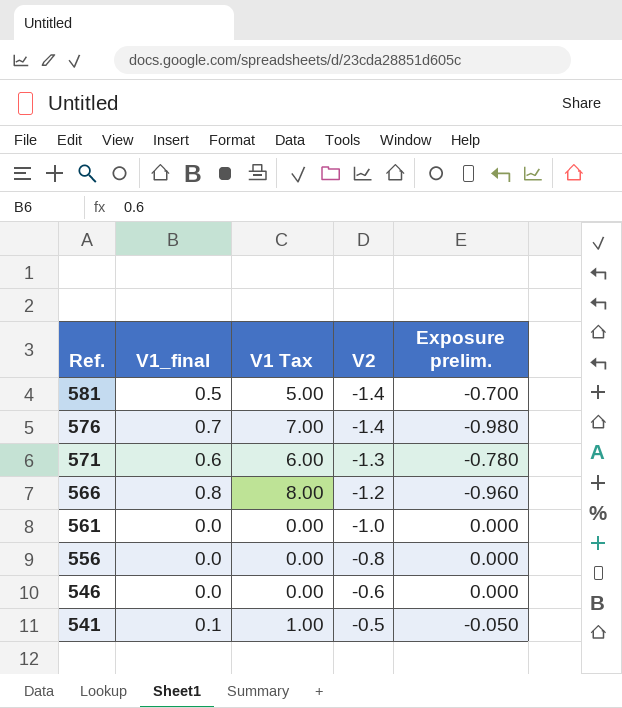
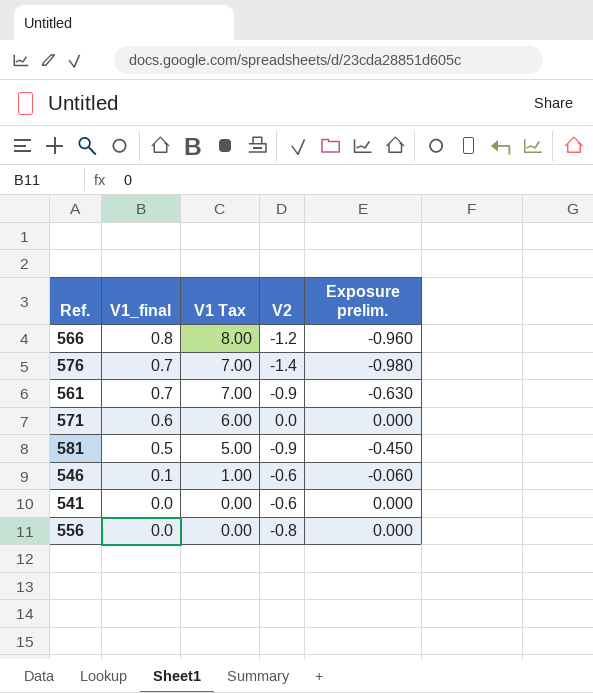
row order: Ref. descending -> V1_final descending
561 | V1_final: 0.0 -> 0.7
561 | V1 Tax: 0.00 -> 7.00
561 | V2: -1.0 -> -0.9
561 | Exposure prelim.: 0.000 -> -0.630
571 | V2: -1.3 -> 0.0
571 | Exposure prelim.: -0.780 -> 0.000
581 | V2: -1.4 -> -0.9
581 | Exposure prelim.: -0.700 -> -0.450
546 | V1_final: 0.0 -> 0.1
546 | V1 Tax: 0.00 -> 1.00
546 | Exposure prelim.: 0.000 -> -0.060
541 | V1_final: 0.1 -> 0.0
541 | V1 Tax: 1.00 -> 0.00
541 | V2: -0.5 -> -0.6
541 | Exposure prelim.: -0.050 -> 0.000

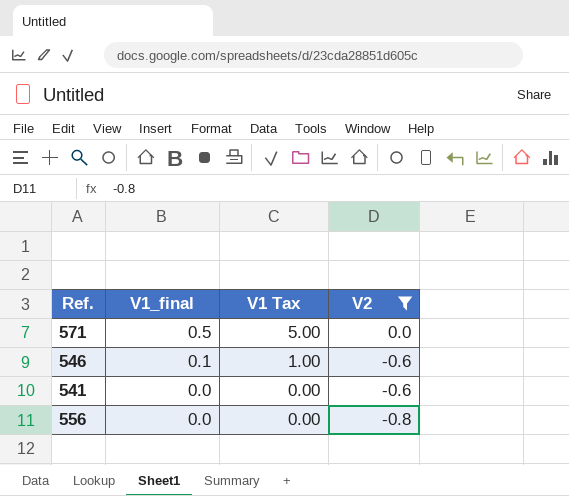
filter: none -> V2 >= -0.8
column Exposure prelim. | formula: [V1_final] * [V2] -> none
571 | V1_final: 0.6 -> 0.5
571 | V1 Tax: 6.00 -> 5.00

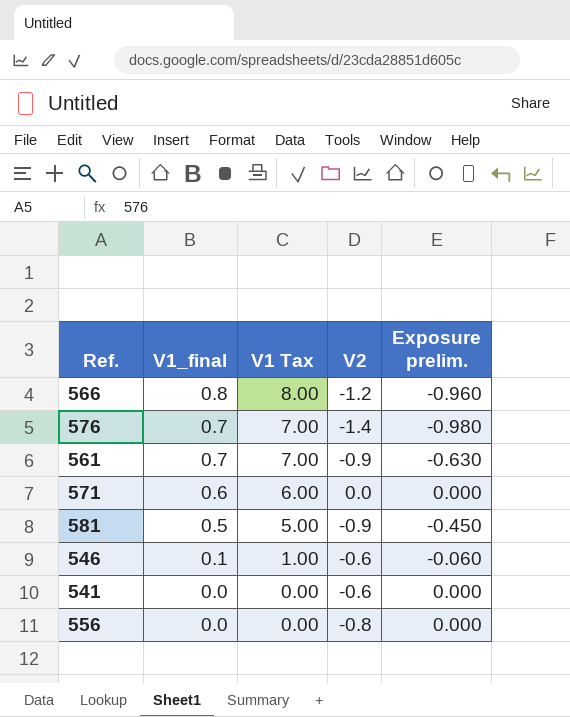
filter: V2 >= -0.8 -> none
column Exposure prelim. | formula: none -> [V1_final] * [V2]
571 | V1_final: 0.5 -> 0.6
571 | V1 Tax: 5.00 -> 6.00

